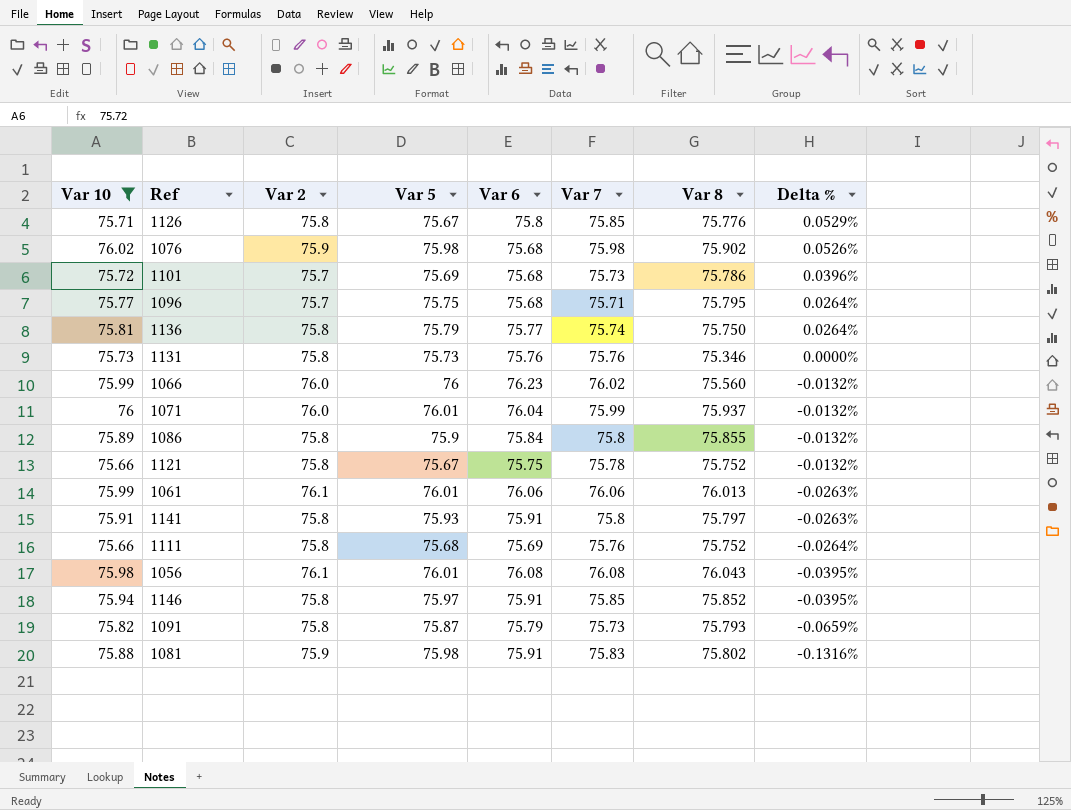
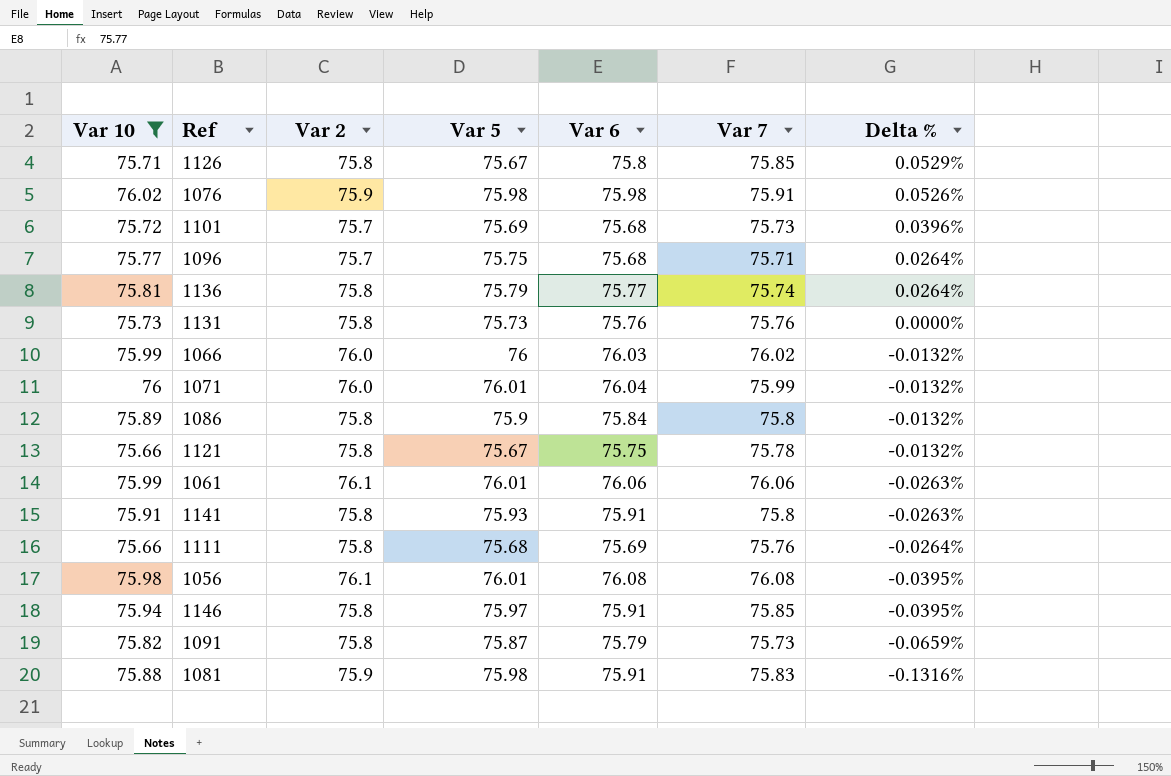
column Var 8 | position: 7 -> none
1076 | Var 6: 75.68 -> 75.98
1076 | Var 7: 75.98 -> 75.91
1066 | Var 6: 76.23 -> 76.03

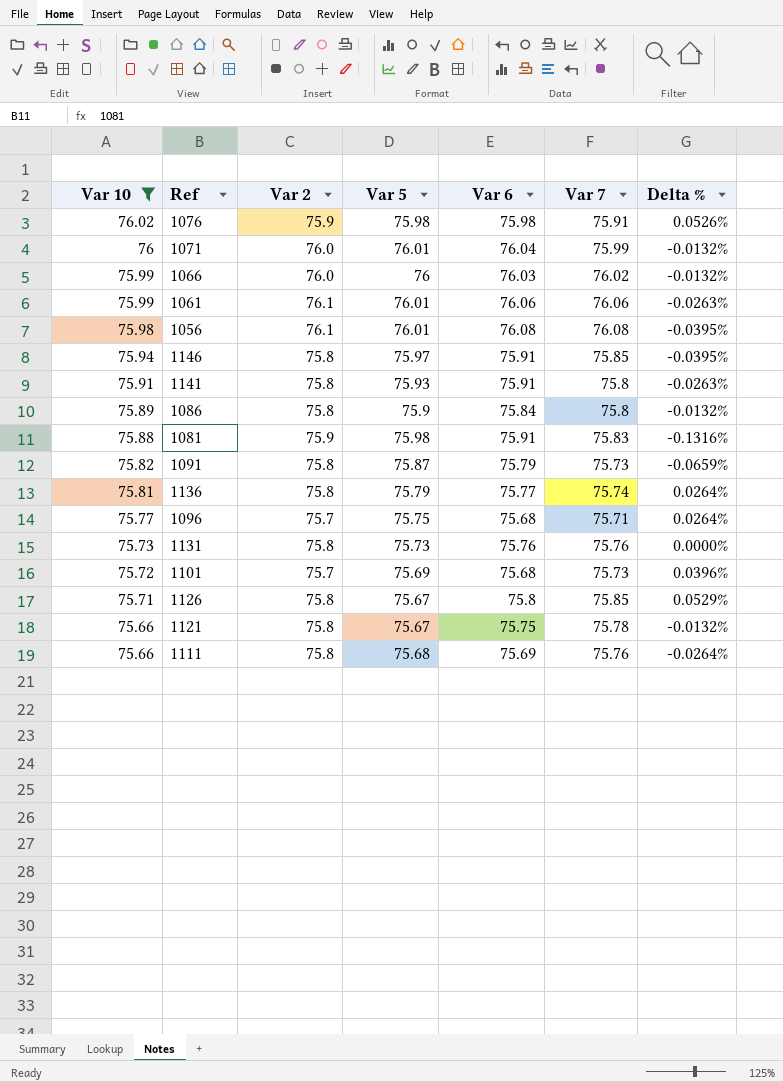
row order: Delta % descending -> Var 10 descending

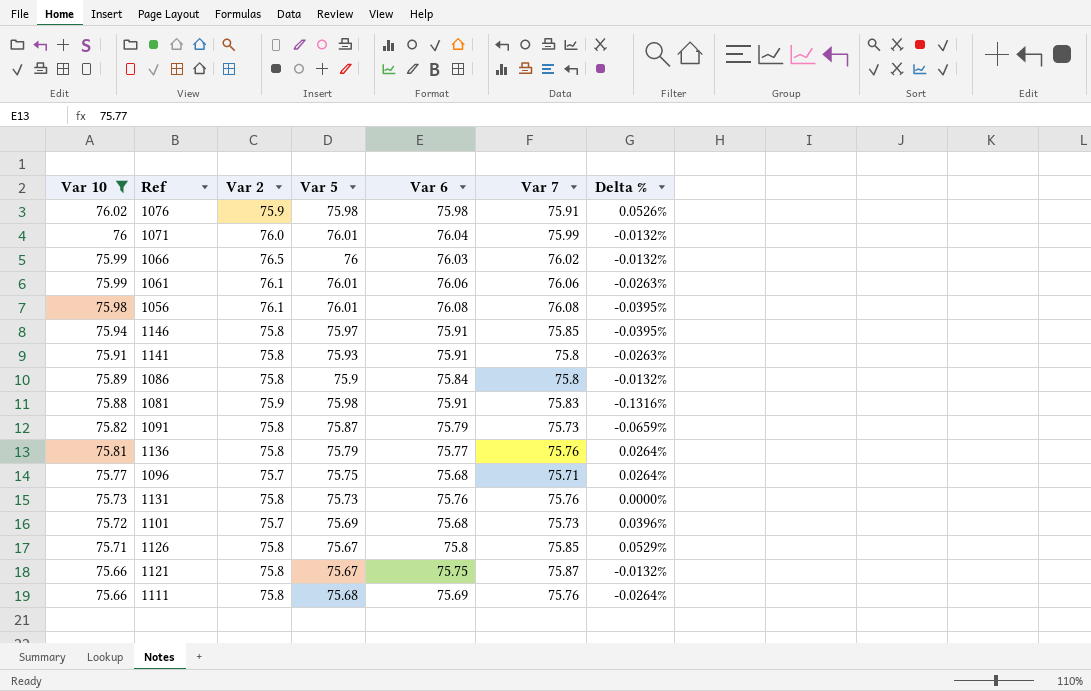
1066 | Var 2: 76.0 -> 76.5
1136 | Var 7: 75.74 -> 75.76
1121 | Var 7: 75.78 -> 75.87

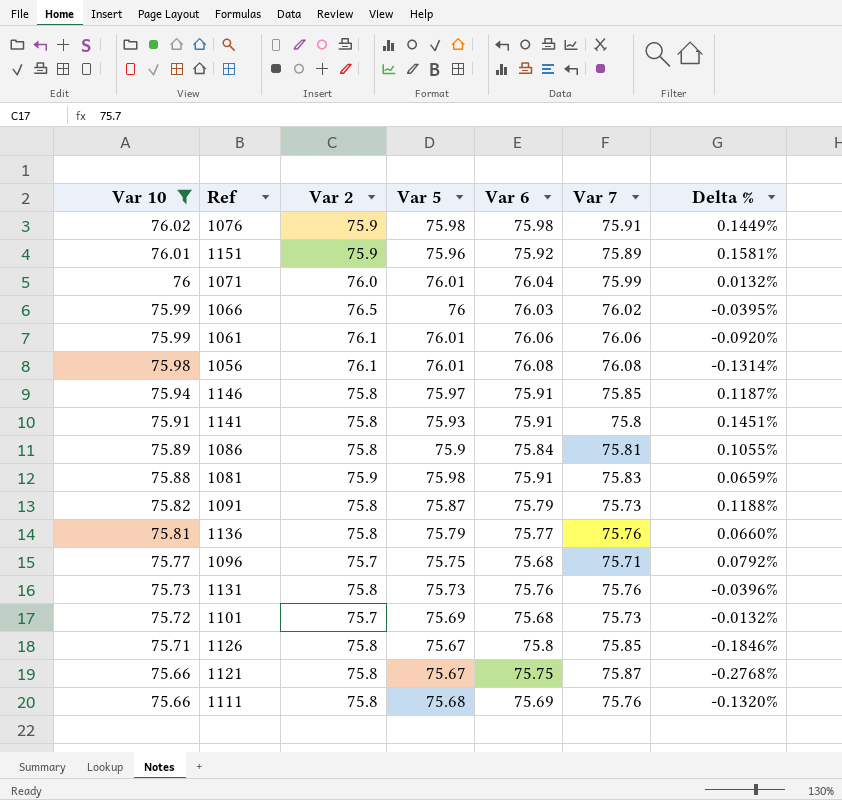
column Delta % | formula: ([Var 10] - [Var 5]) / [Var 5] -> ([Var 10] - [Var 7]) / [Var 7]
row 1151: none -> 76.01 | 75.9 | 75.96 | 75.92 | 75.89 | 0.1581%
1086 | Var 7: 75.8 -> 75.81

